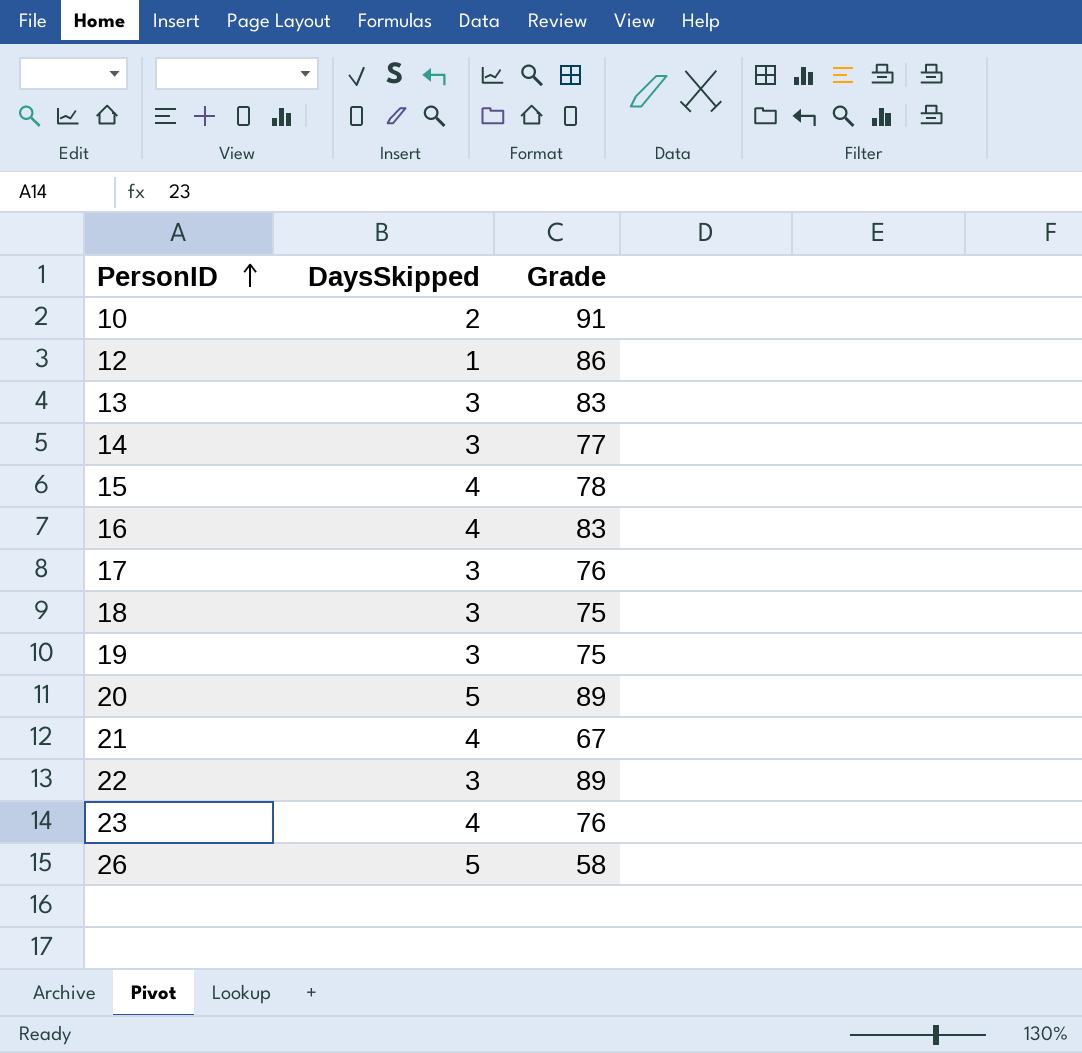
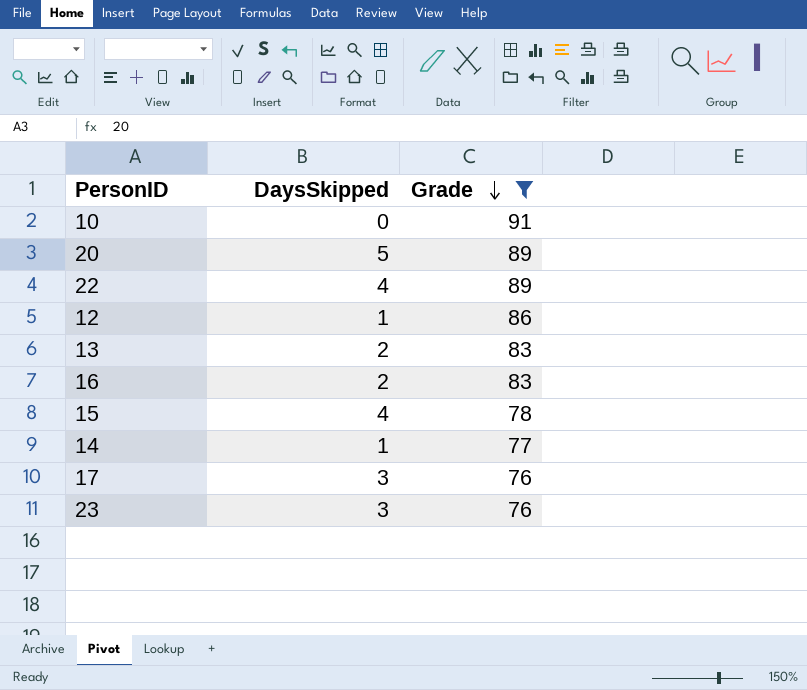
filter: none -> Grade >= 76
row order: PersonID ascending -> Grade descending
10 | DaysSkipped: 2 -> 0
22 | DaysSkipped: 3 -> 4
13 | DaysSkipped: 3 -> 2
16 | DaysSkipped: 4 -> 2
14 | DaysSkipped: 3 -> 1
23 | DaysSkipped: 4 -> 3

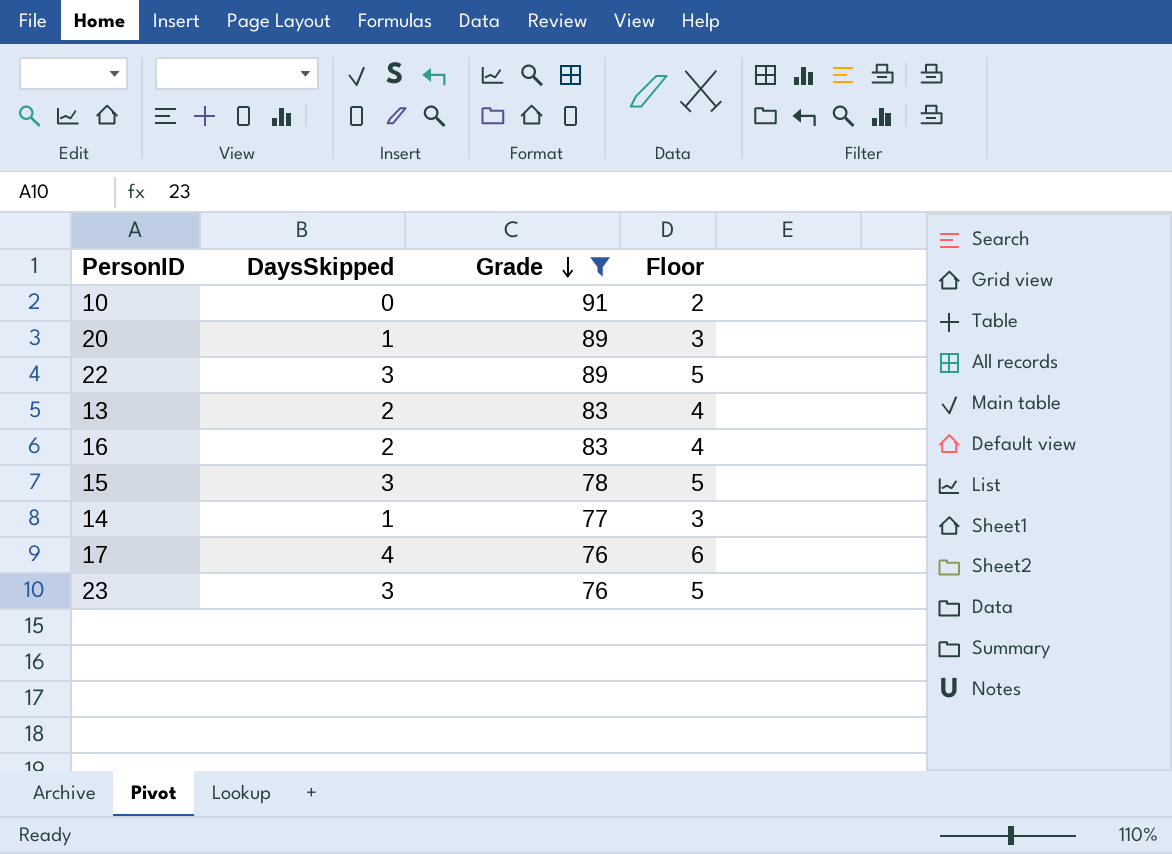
column Floor | formula: none -> [DaysSkipped] + 2
row 12: 1 | 86 -> none
20 | DaysSkipped: 5 -> 1
22 | DaysSkipped: 4 -> 3
15 | DaysSkipped: 4 -> 3
17 | DaysSkipped: 3 -> 4

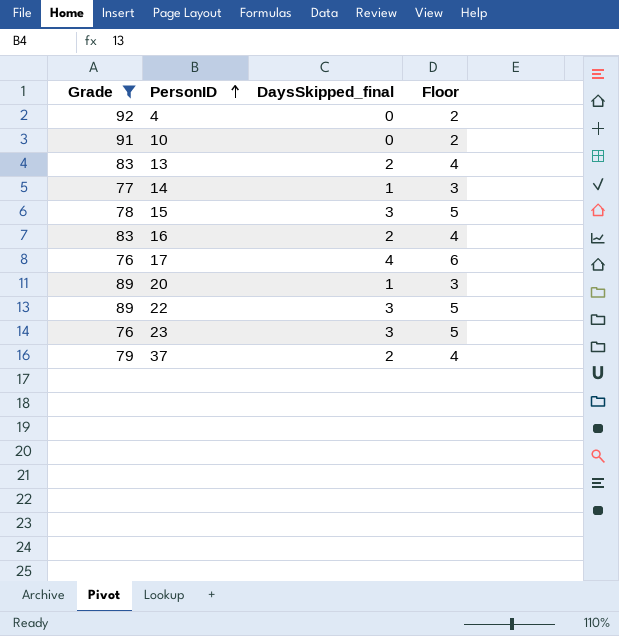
row order: Grade descending -> PersonID ascending
column Grade | position: 3 -> 1
column name: DaysSkipped -> DaysSkipped_final
row 4: none -> 92 | 0 | 2
row 37: none -> 79 | 2 | 4

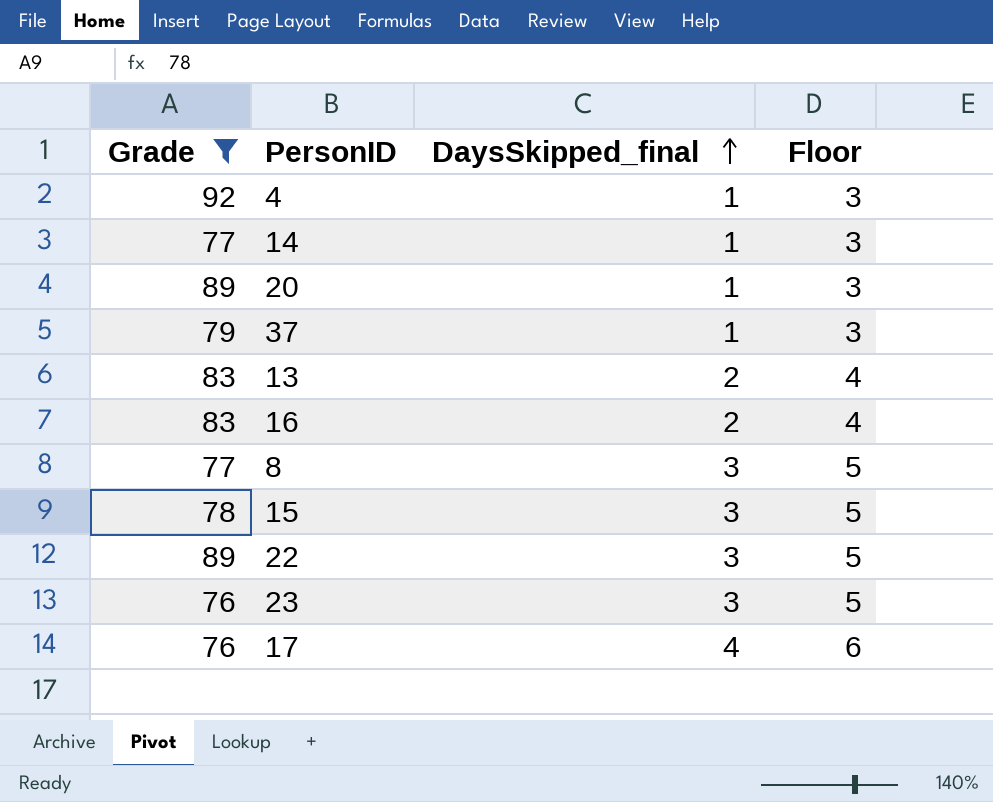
row order: PersonID ascending -> DaysSkipped_final ascending
row 10: 91 | 0 | 2 -> none
4 | DaysSkipped_final: 0 -> 1
4 | Floor: 2 -> 3
37 | DaysSkipped_final: 2 -> 1
37 | Floor: 4 -> 3
row 8: none -> 77 | 3 | 5

